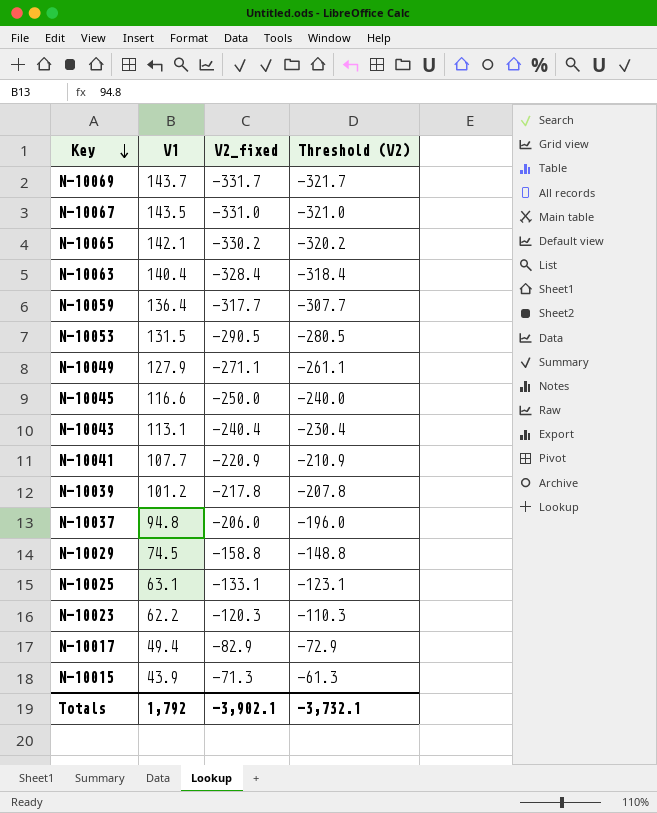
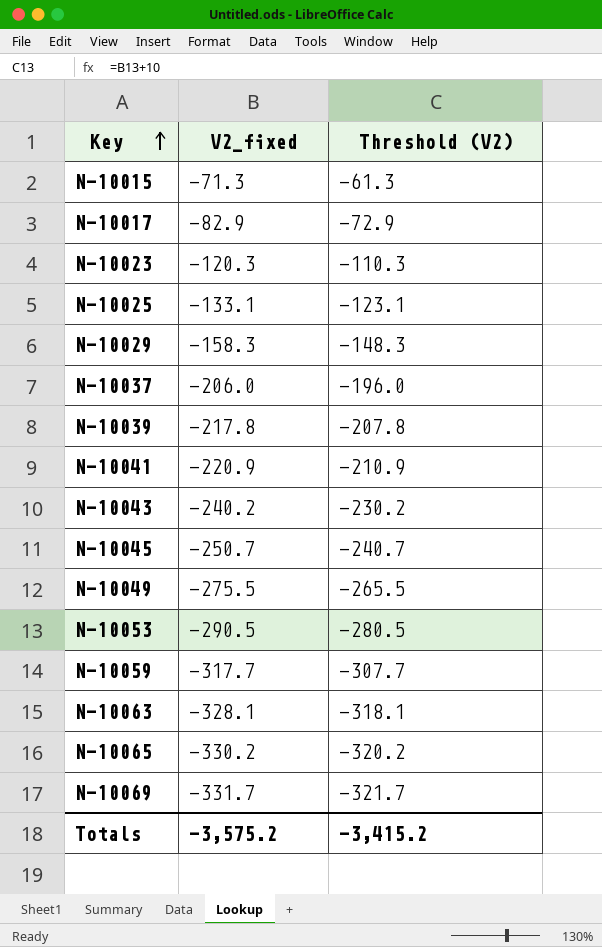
row order: Key descending -> Key ascending
column V1 | position: 2 -> none
row N-10067: 143.5 | -331.0 | -321.0 -> none
N-10029 | V2_fixed: -158.8 -> -158.3
N-10029 | Threshold (V2): -148.8 -> -148.3
N-10043 | V2_fixed: -240.4 -> -240.2
N-10043 | Threshold (V2): -230.4 -> -230.2
N-10045 | V2_fixed: -250.0 -> -250.7
N-10045 | Threshold (V2): -240.0 -> -240.7
N-10049 | V2_fixed: -271.1 -> -275.5
N-10049 | Threshold (V2): -261.1 -> -265.5
N-10063 | V2_fixed: -328.4 -> -328.1
N-10063 | Threshold (V2): -318.4 -> -318.1
Totals | V2_fixed: -3,902.1 -> -3,575.2
Totals | Threshold (V2): -3,732.1 -> -3,415.2

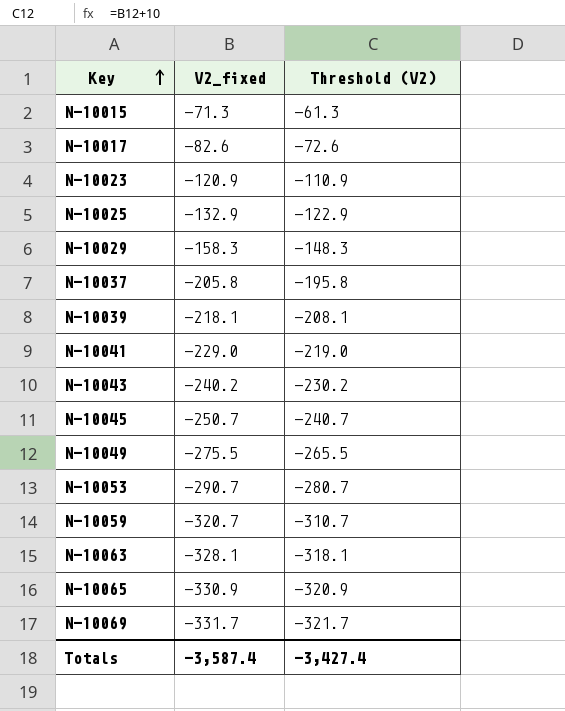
N-10017 | V2_fixed: -82.9 -> -82.6
N-10017 | Threshold (V2): -72.9 -> -72.6
N-10023 | V2_fixed: -120.3 -> -120.9
N-10023 | Threshold (V2): -110.3 -> -110.9
N-10025 | V2_fixed: -133.1 -> -132.9
N-10025 | Threshold (V2): -123.1 -> -122.9
N-10037 | V2_fixed: -206.0 -> -205.8
N-10037 | Threshold (V2): -196.0 -> -195.8
N-10039 | V2_fixed: -217.8 -> -218.1
N-10039 | Threshold (V2): -207.8 -> -208.1
N-10041 | V2_fixed: -220.9 -> -229.0
N-10041 | Threshold (V2): -210.9 -> -219.0
N-10053 | V2_fixed: -290.5 -> -290.7
N-10053 | Threshold (V2): -280.5 -> -280.7
N-10059 | V2_fixed: -317.7 -> -320.7
N-10059 | Threshold (V2): -307.7 -> -310.7
N-10065 | V2_fixed: -330.2 -> -330.9
N-10065 | Threshold (V2): -320.2 -> -320.9
Totals | V2_fixed: -3,575.2 -> -3,587.4
Totals | Threshold (V2): -3,415.2 -> -3,427.4

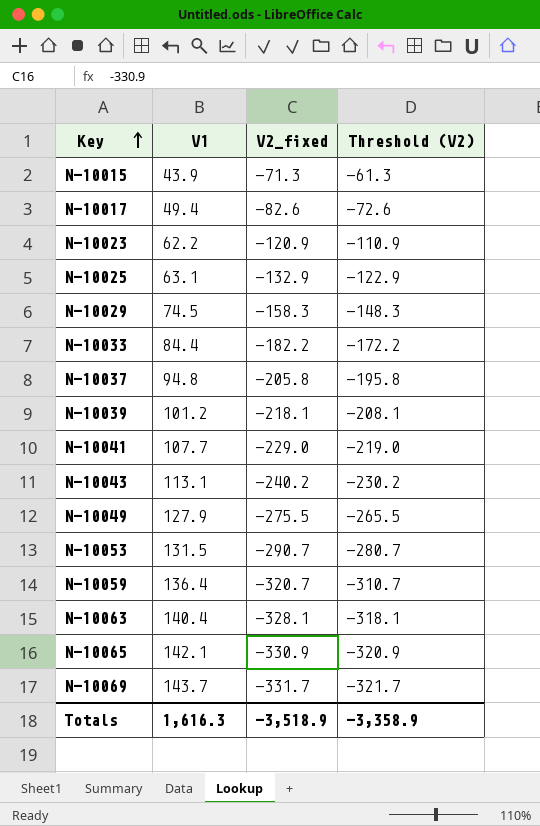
column V1 | position: none -> 2
row N-10045: -250.7 | -240.7 -> none
row N-10033: none -> 84.4 | -182.2 | -172.2
Totals | V2_fixed: -3,587.4 -> -3,518.9
Totals | Threshold (V2): -3,427.4 -> -3,358.9

